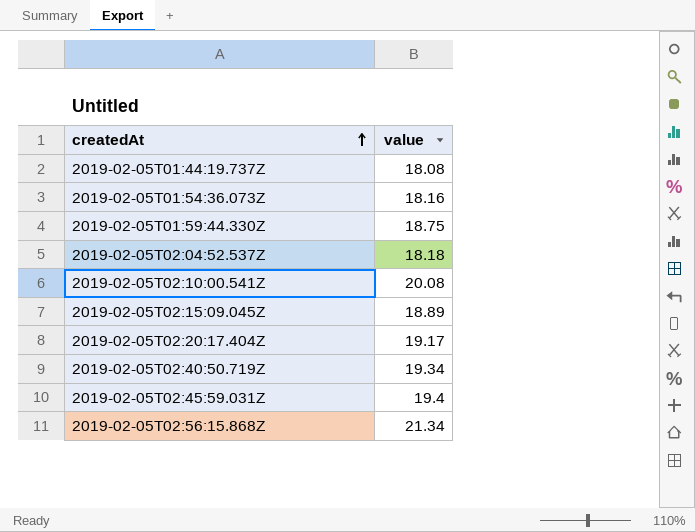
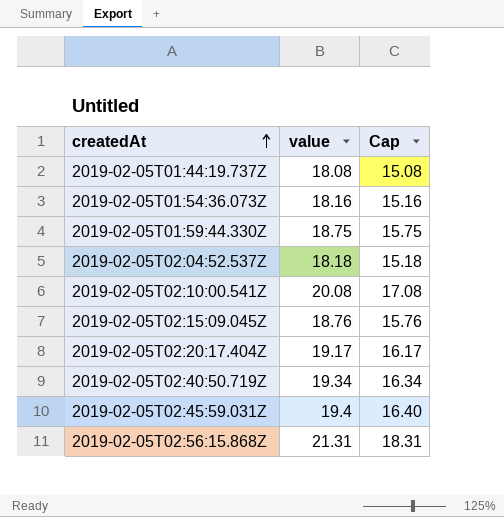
column Cap | formula: none -> [value] - 3
2019-02-05T02:15:09.045Z | value: 18.89 -> 18.76
2019-02-05T02:56:15.868Z | value: 21.34 -> 21.31

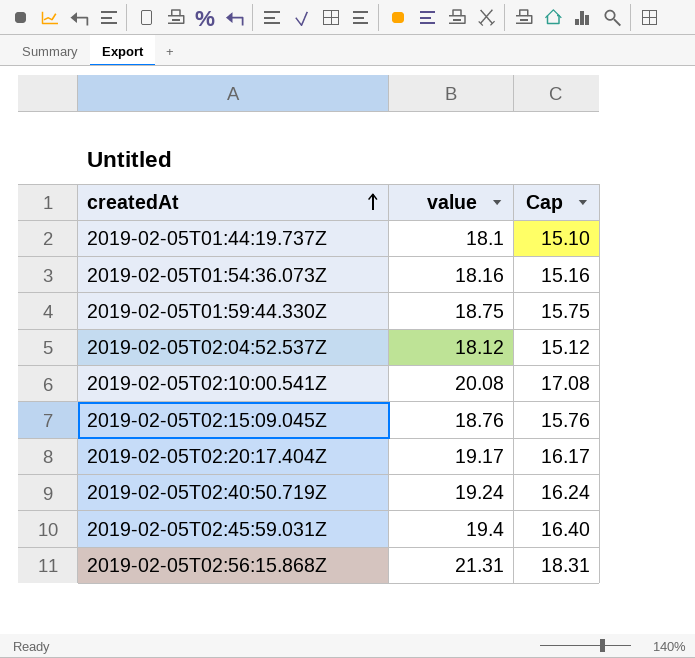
2019-02-05T01:44:19.737Z | value: 18.08 -> 18.1
2019-02-05T01:44:19.737Z | Cap: 15.08 -> 15.10
2019-02-05T02:04:52.537Z | value: 18.18 -> 18.12
2019-02-05T02:04:52.537Z | Cap: 15.18 -> 15.12
2019-02-05T02:40:50.719Z | value: 19.34 -> 19.24
2019-02-05T02:40:50.719Z | Cap: 16.34 -> 16.24

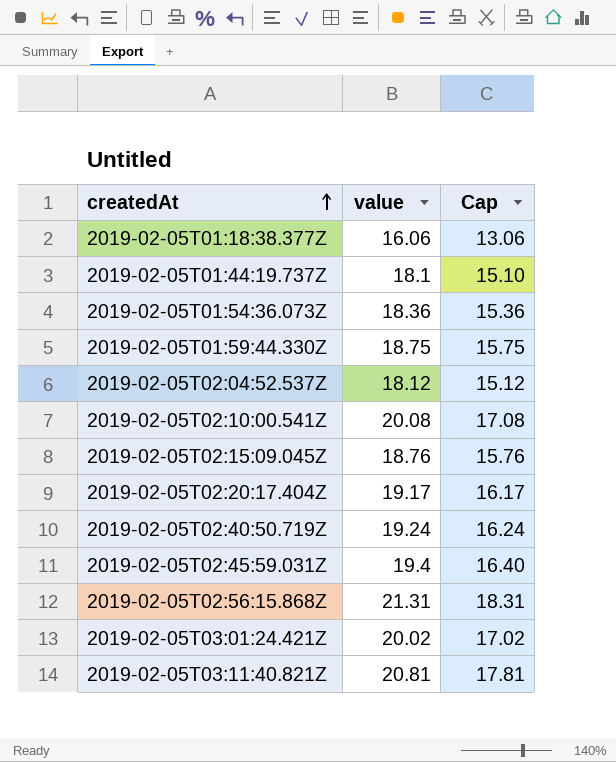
row 2019-02-05T01:18:38.377Z: none -> 16.06 | 13.06
2019-02-05T01:54:36.073Z | value: 18.16 -> 18.36
2019-02-05T01:54:36.073Z | Cap: 15.16 -> 15.36
row 2019-02-05T03:01:24.421Z: none -> 20.02 | 17.02
row 2019-02-05T03:11:40.821Z: none -> 20.81 | 17.81

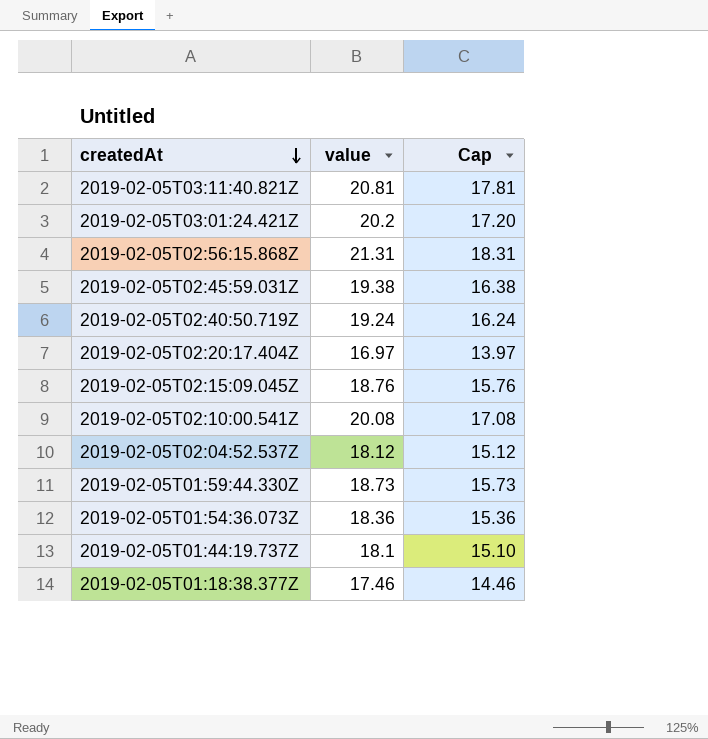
row order: createdAt ascending -> createdAt descending
2019-02-05T03:01:24.421Z | value: 20.02 -> 20.2
2019-02-05T03:01:24.421Z | Cap: 17.02 -> 17.20
2019-02-05T02:45:59.031Z | value: 19.4 -> 19.38
2019-02-05T02:45:59.031Z | Cap: 16.40 -> 16.38
2019-02-05T02:20:17.404Z | value: 19.17 -> 16.97
2019-02-05T02:20:17.404Z | Cap: 16.17 -> 13.97
2019-02-05T01:59:44.330Z | value: 18.75 -> 18.73
2019-02-05T01:59:44.330Z | Cap: 15.75 -> 15.73
2019-02-05T01:18:38.377Z | value: 16.06 -> 17.46
2019-02-05T01:18:38.377Z | Cap: 13.06 -> 14.46

